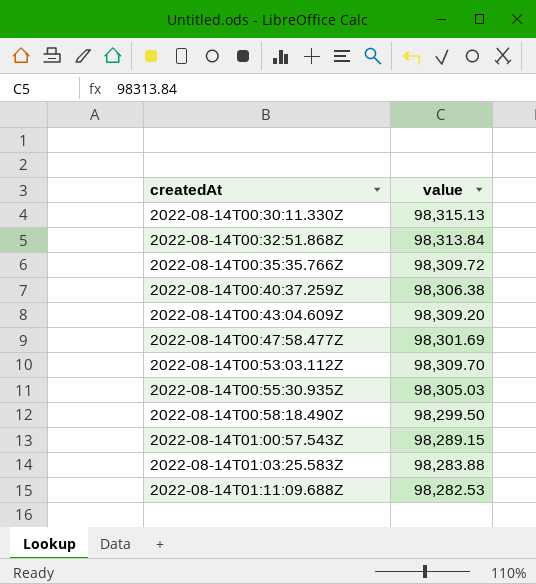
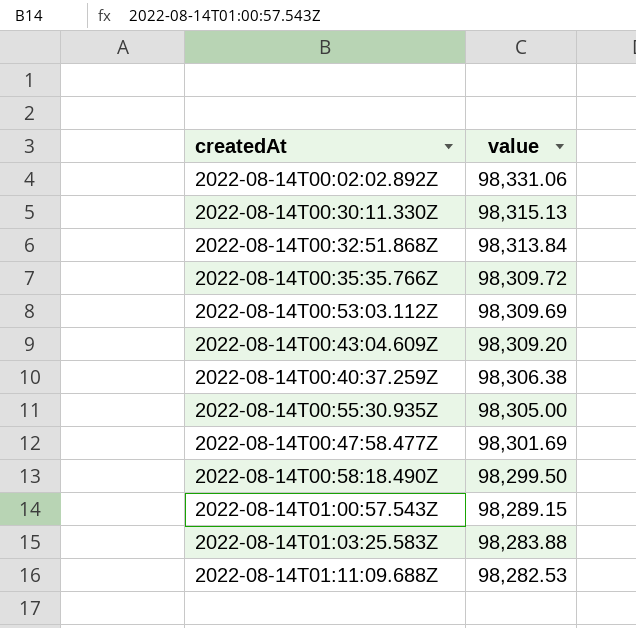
row order: createdAt ascending -> value descending
row 2022-08-14T00:02:02.892Z: none -> 98,331.06
2022-08-14T00:53:03.112Z | value: 98,309.70 -> 98,309.69
2022-08-14T00:55:30.935Z | value: 98,305.03 -> 98,305.00

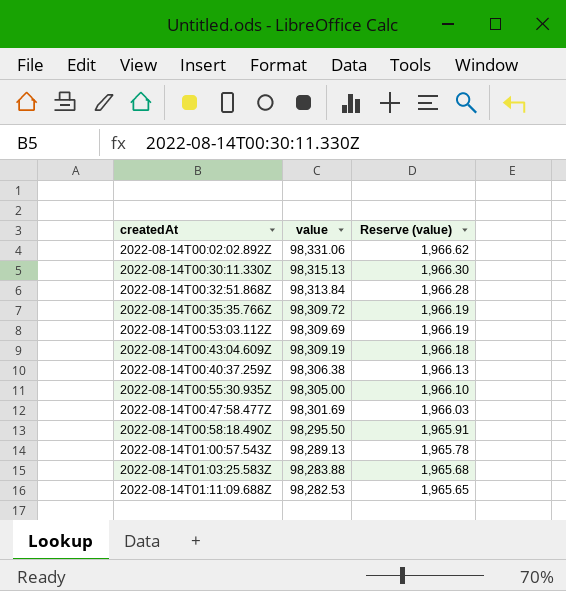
column Reserve (value) | formula: none -> [value] * 0.02
2022-08-14T00:43:04.609Z | value: 98,309.20 -> 98,309.19
2022-08-14T00:58:18.490Z | value: 98,299.50 -> 98,295.50
2022-08-14T01:00:57.543Z | value: 98,289.15 -> 98,289.13

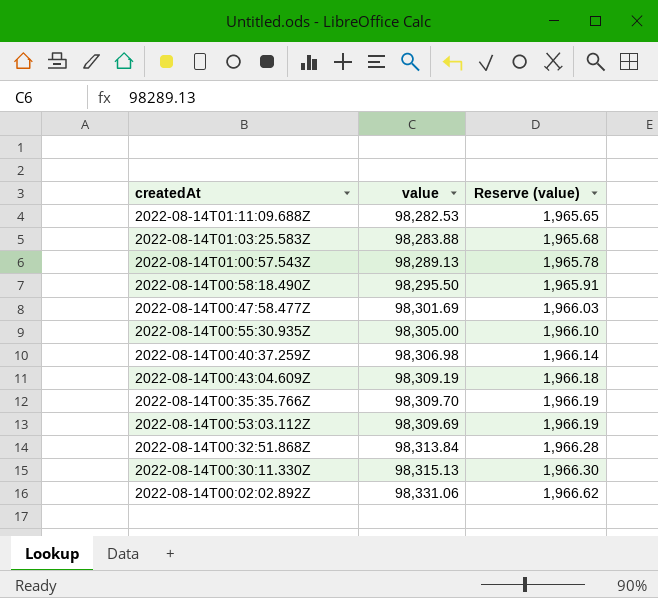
row order: value descending -> Reserve (value) ascending
2022-08-14T00:40:37.259Z | value: 98,306.38 -> 98,306.98
2022-08-14T00:40:37.259Z | Reserve (value): 1,966.13 -> 1,966.14
2022-08-14T00:35:35.766Z | value: 98,309.72 -> 98,309.70

